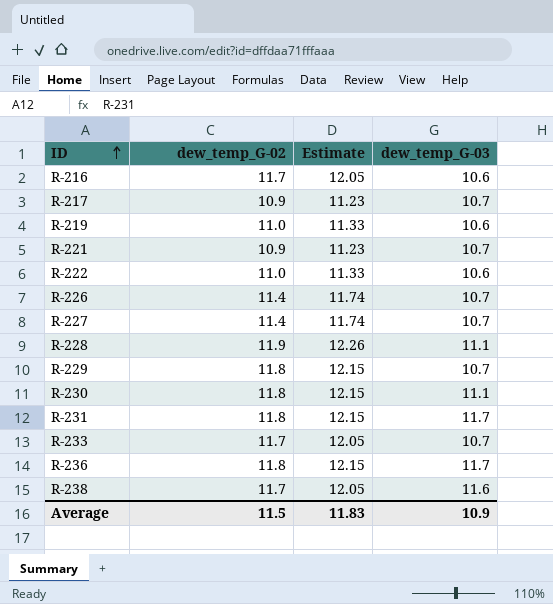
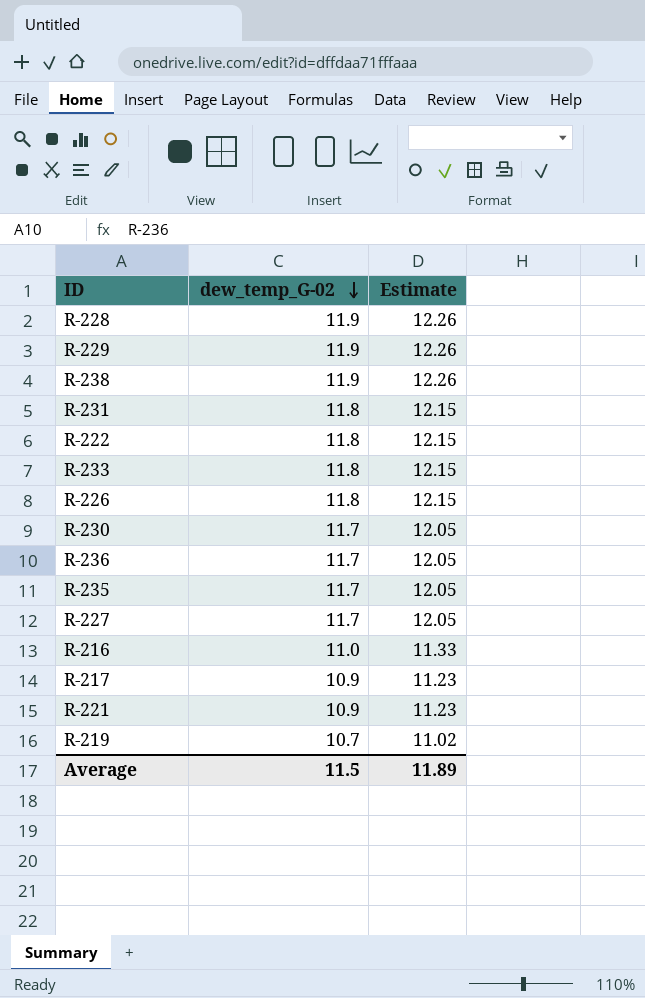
row order: ID ascending -> dew_temp_G-02 descending
column dew_temp_G-03 | position: 4 -> none
R-229 | dew_temp_G-02: 11.8 -> 11.9
R-229 | Estimate: 12.15 -> 12.26
R-238 | dew_temp_G-02: 11.7 -> 11.9
R-238 | Estimate: 12.05 -> 12.26
R-222 | dew_temp_G-02: 11.0 -> 11.8
R-222 | Estimate: 11.33 -> 12.15
R-233 | dew_temp_G-02: 11.7 -> 11.8
R-233 | Estimate: 12.05 -> 12.15
R-226 | dew_temp_G-02: 11.4 -> 11.8
R-226 | Estimate: 11.74 -> 12.15
R-230 | dew_temp_G-02: 11.8 -> 11.7
R-230 | Estimate: 12.15 -> 12.05
R-236 | dew_temp_G-02: 11.8 -> 11.7
R-236 | Estimate: 12.15 -> 12.05
row R-235: none -> 11.7 | 12.05
R-227 | dew_temp_G-02: 11.4 -> 11.7
R-227 | Estimate: 11.74 -> 12.05
R-216 | dew_temp_G-02: 11.7 -> 11.0
R-216 | Estimate: 12.05 -> 11.33
R-219 | dew_temp_G-02: 11.0 -> 10.7
R-219 | Estimate: 11.33 -> 11.02
Average | Estimate: 11.83 -> 11.89

